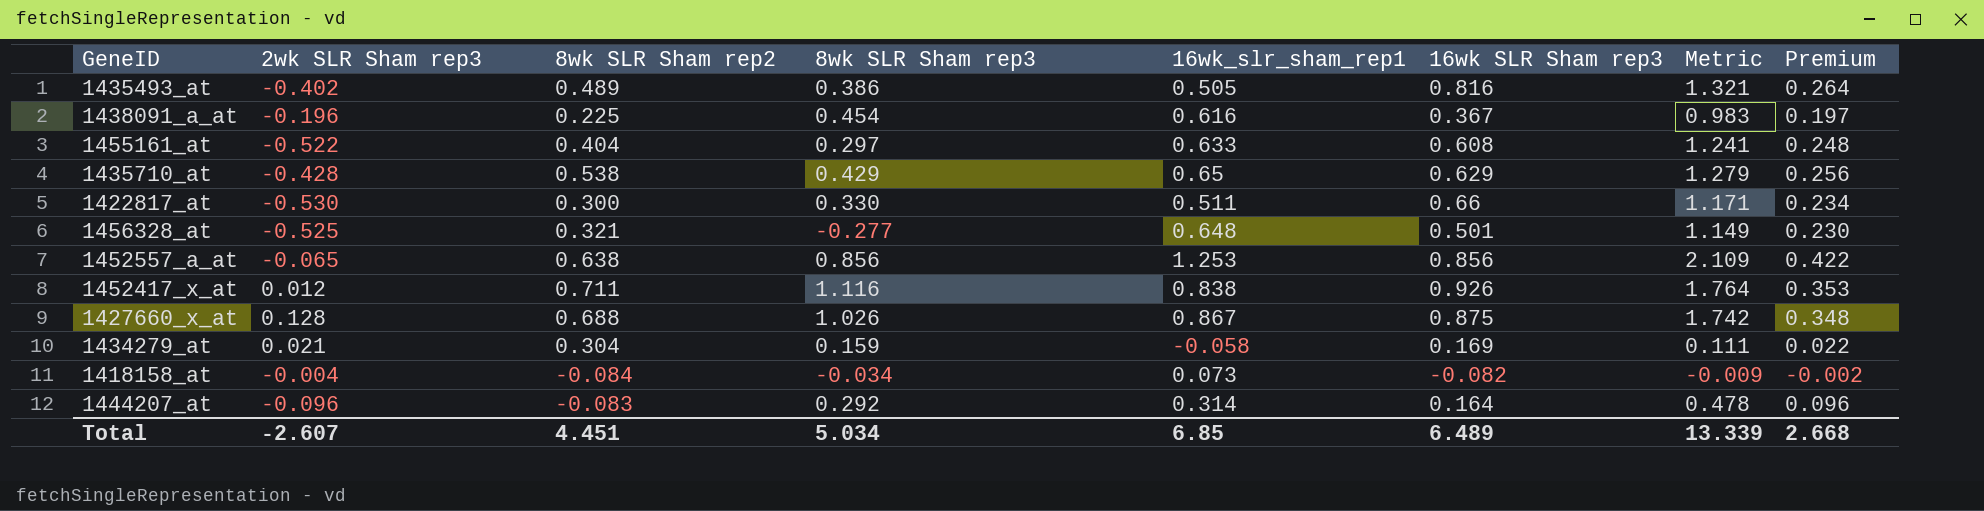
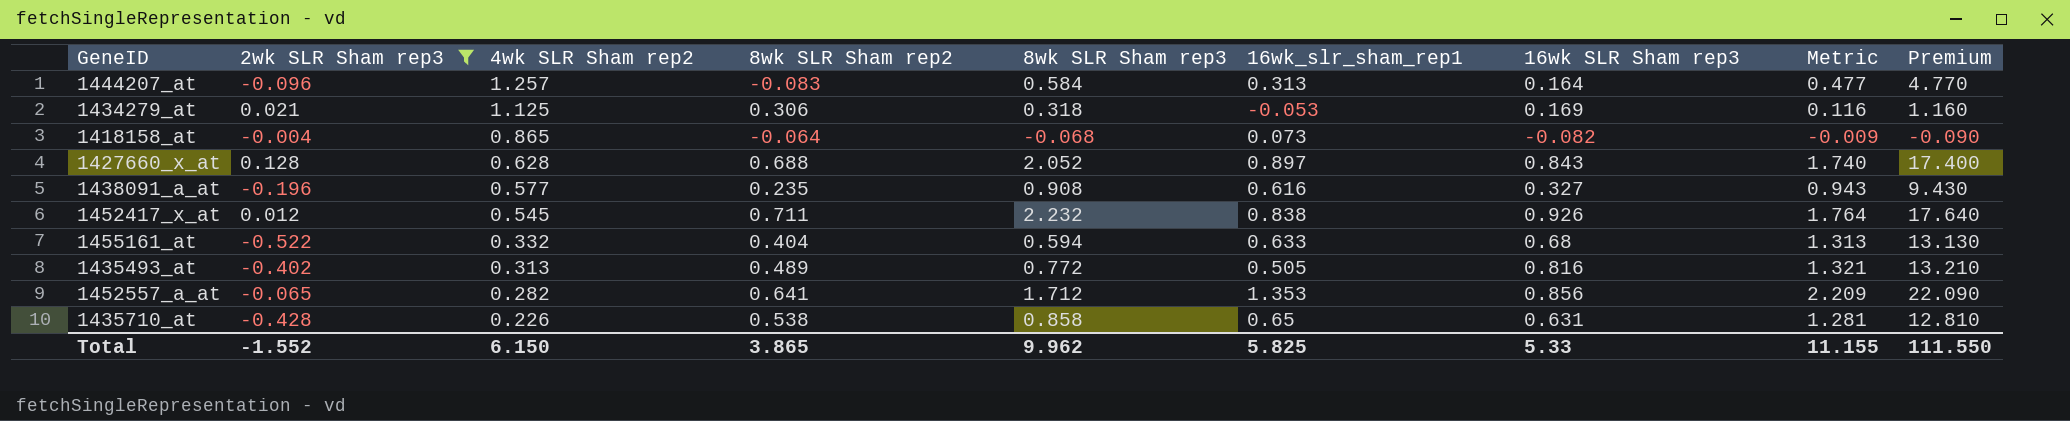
filter: none -> 2wk SLR Sham rep3 >= -0.522
row order: none -> 4wk SLR Sham rep2 descending
column 4wk SLR Sham rep2 | position: none -> 3
column Premium | formula: [Metric] * 0.2 -> [Metric] * 10
1444207_at | 8wk SLR Sham rep3: 0.292 -> 0.584
1444207_at | 16wk_slr_sham_rep1: 0.314 -> 0.313
1444207_at | Metric: 0.478 -> 0.477
1434279_at | 8wk SLR Sham rep2: 0.304 -> 0.306
1434279_at | 8wk SLR Sham rep3: 0.159 -> 0.318
1434279_at | 16wk_slr_sham_rep1: -0.058 -> -0.053
1434279_at | Metric: 0.111 -> 0.116
1418158_at | 8wk SLR Sham rep2: -0.084 -> -0.064
1418158_at | 8wk SLR Sham rep3: -0.034 -> -0.068
1427660_x_at | 8wk SLR Sham rep3: 1.026 -> 2.052
1427660_x_at | 16wk_slr_sham_rep1: 0.867 -> 0.897
1427660_x_at | 16wk SLR Sham rep3: 0.875 -> 0.843
1427660_x_at | Metric: 1.742 -> 1.740
1438091_a_at | 8wk SLR Sham rep2: 0.225 -> 0.235
1438091_a_at | 8wk SLR Sham rep3: 0.454 -> 0.908
1438091_a_at | 16wk SLR Sham rep3: 0.367 -> 0.327
1438091_a_at | Metric: 0.983 -> 0.943
1452417_x_at | 8wk SLR Sham rep3: 1.116 -> 2.232
1455161_at | 8wk SLR Sham rep3: 0.297 -> 0.594
1455161_at | 16wk SLR Sham rep3: 0.608 -> 0.68
1455161_at | Metric: 1.241 -> 1.313
1435493_at | 8wk SLR Sham rep3: 0.386 -> 0.772
1452557_a_at | 8wk SLR Sham rep2: 0.638 -> 0.641
1452557_a_at | 8wk SLR Sham rep3: 0.856 -> 1.712
1452557_a_at | 16wk_slr_sham_rep1: 1.253 -> 1.353
1452557_a_at | Metric: 2.109 -> 2.209
1435710_at | 8wk SLR Sham rep3: 0.429 -> 0.858
1435710_at | 16wk SLR Sham rep3: 0.629 -> 0.631
1435710_at | Metric: 1.279 -> 1.281
Total | 2wk SLR Sham rep3: -2.607 -> -1.552
Total | 8wk SLR Sham rep2: 4.451 -> 3.865
Total | 8wk SLR Sham rep3: 5.034 -> 9.962
Total | 16wk_slr_sham_rep1: 6.85 -> 5.825
Total | 16wk SLR Sham rep3: 6.489 -> 5.33
Total | Metric: 13.339 -> 11.155
Total | Premium: 2.668 -> 111.550

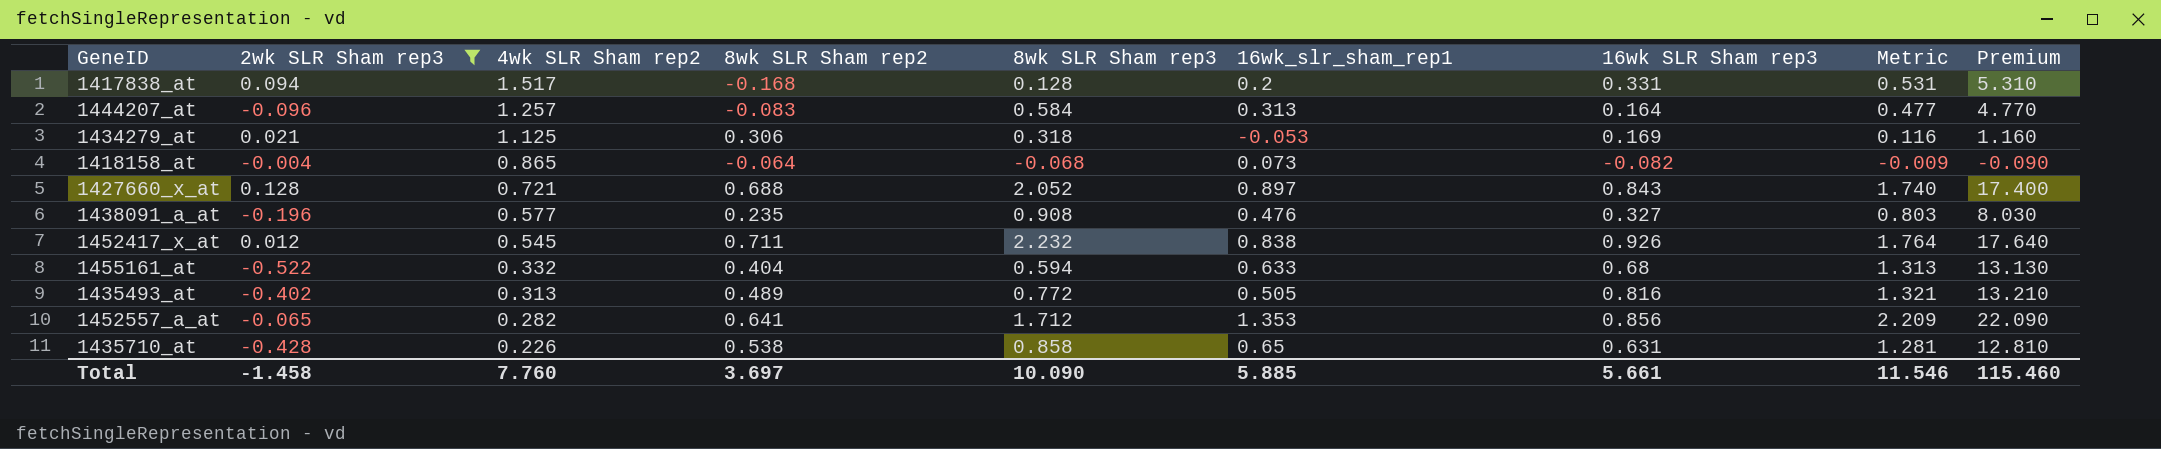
row 1417838_at: none -> 0.094 | 1.517 | -0.168 | 0.128 | 0.2 | 0.331 | 0.531 | 5.310
1427660_x_at | 4wk SLR Sham rep2: 0.628 -> 0.721
1438091_a_at | 16wk_slr_sham_rep1: 0.616 -> 0.476
1438091_a_at | Metric: 0.943 -> 0.803
1438091_a_at | Premium: 9.430 -> 8.030
Total | 2wk SLR Sham rep3: -1.552 -> -1.458
Total | 4wk SLR Sham rep2: 6.150 -> 7.760
Total | 8wk SLR Sham rep2: 3.865 -> 3.697
Total | 8wk SLR Sham rep3: 9.962 -> 10.090
Total | 16wk_slr_sham_rep1: 5.825 -> 5.885
Total | 16wk SLR Sham rep3: 5.33 -> 5.661
Total | Metric: 11.155 -> 11.546
Total | Premium: 111.550 -> 115.460

